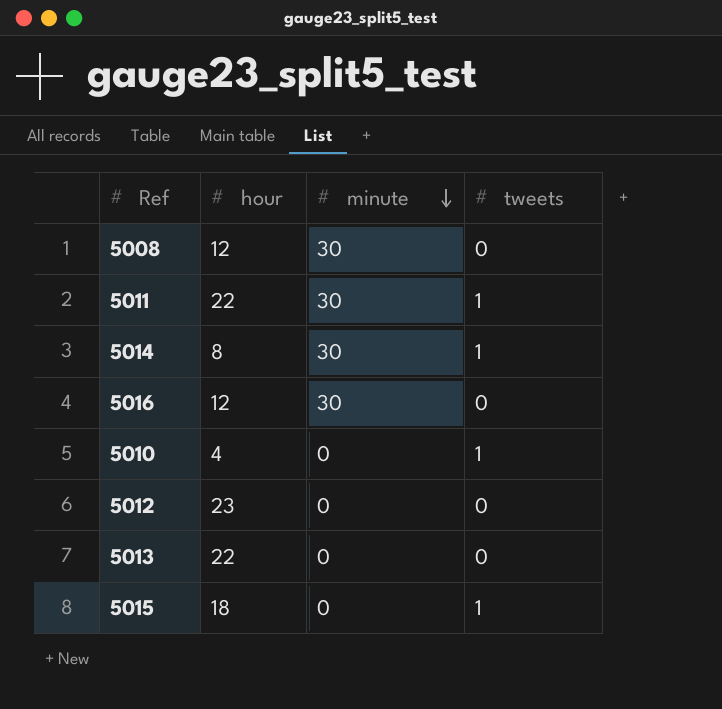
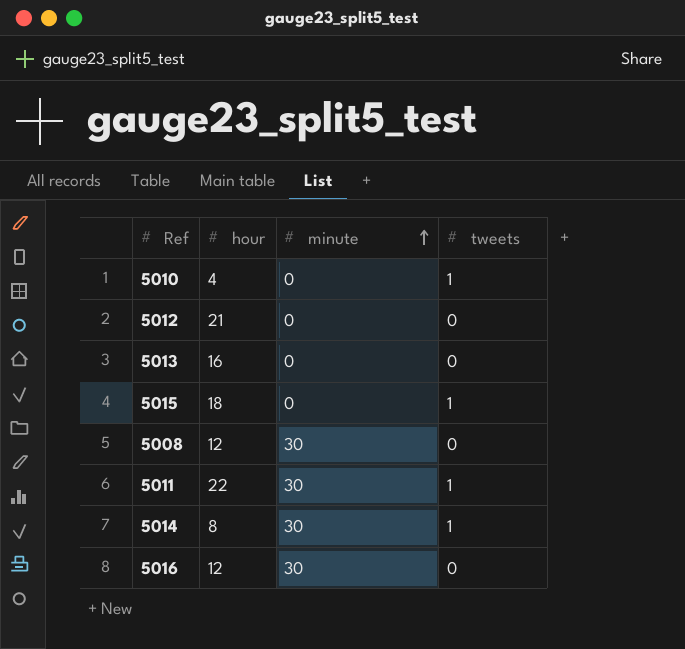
row order: minute descending -> minute ascending
5012 | hour: 23 -> 21
5013 | hour: 22 -> 16

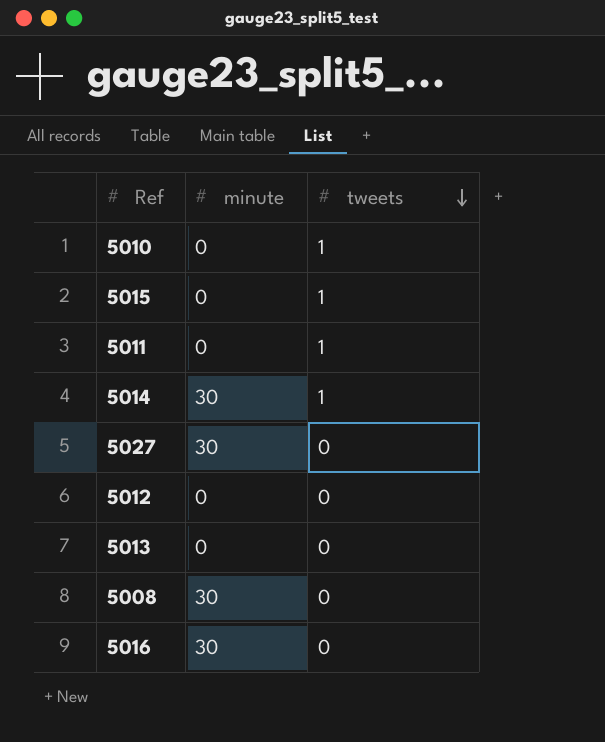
row order: minute ascending -> tweets descending
column hour | position: 2 -> none
5011 | minute: 30 -> 0
row 5027: none -> 30 | 0

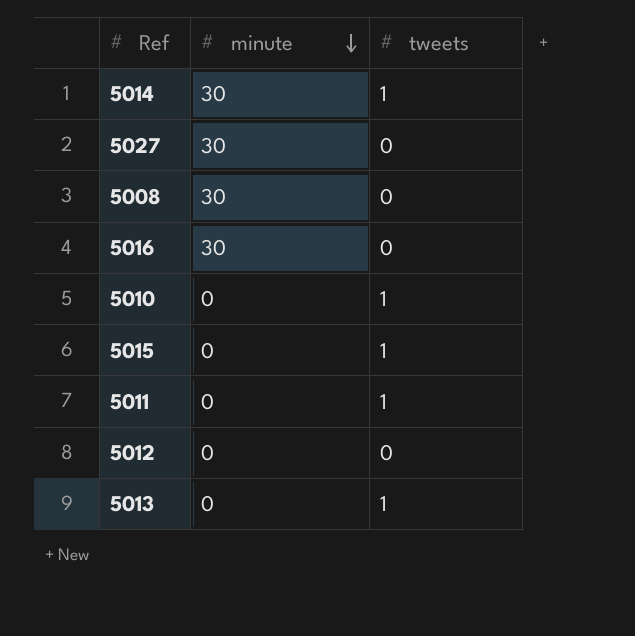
row order: tweets descending -> minute descending
5013 | tweets: 0 -> 1

